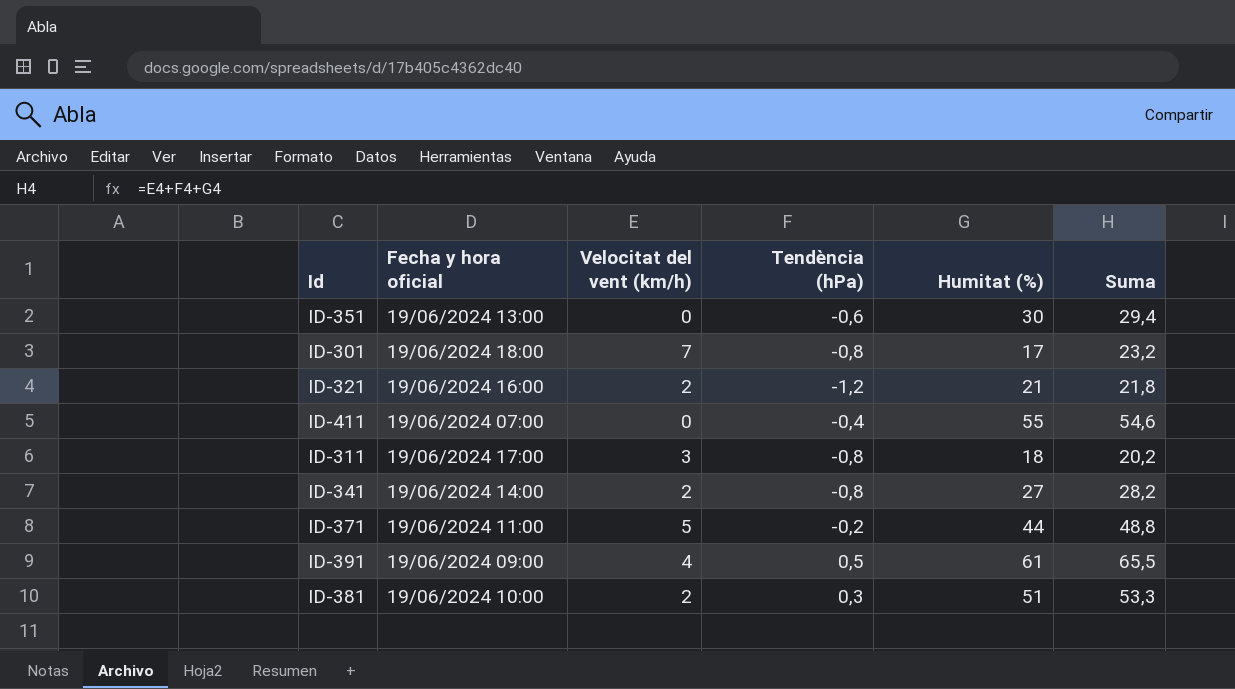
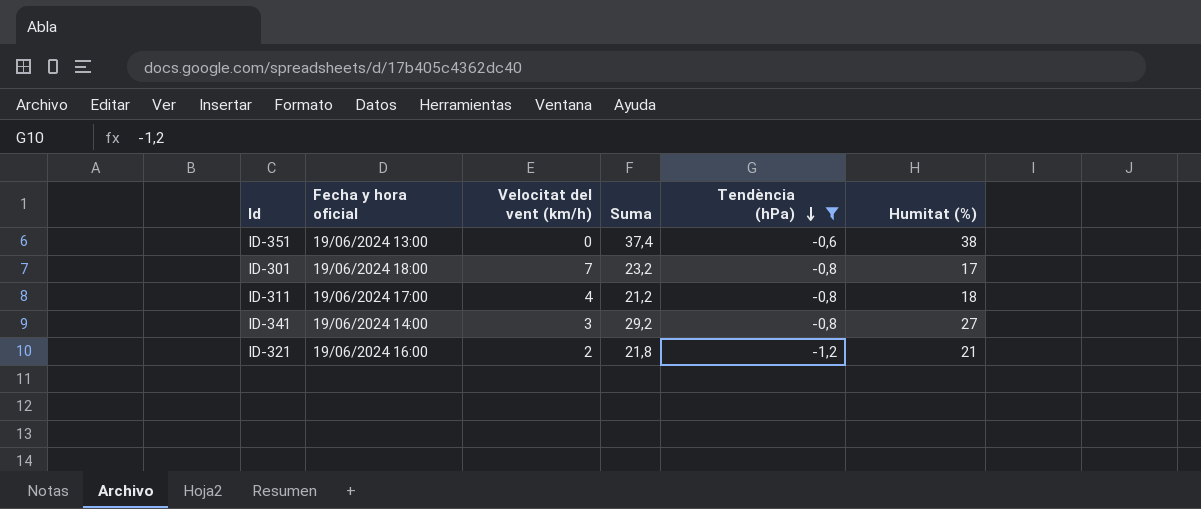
filter: none -> Tendència (hPa) <= -0,6
row order: none -> Tendència (hPa) descending
column Suma | position: 6 -> 4
ID-351 | Suma: 29,4 -> 37,4
ID-351 | Humitat (%): 30 -> 38
ID-311 | Velocitat del vent (km/h): 3 -> 4
ID-311 | Suma: 20,2 -> 21,2
ID-341 | Velocitat del vent (km/h): 2 -> 3
ID-341 | Suma: 28,2 -> 29,2

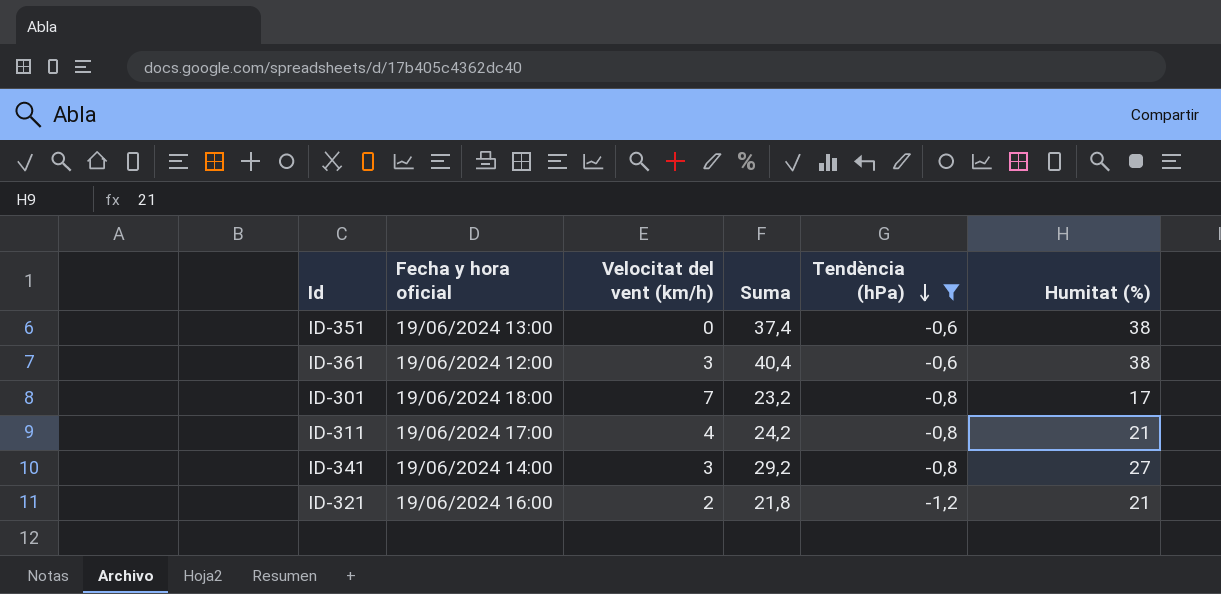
row ID-361: none -> 19/06/2024 12:00 | 3 | 40,4 | -0,6 | 38
ID-311 | Suma: 21,2 -> 24,2
ID-311 | Humitat (%): 18 -> 21

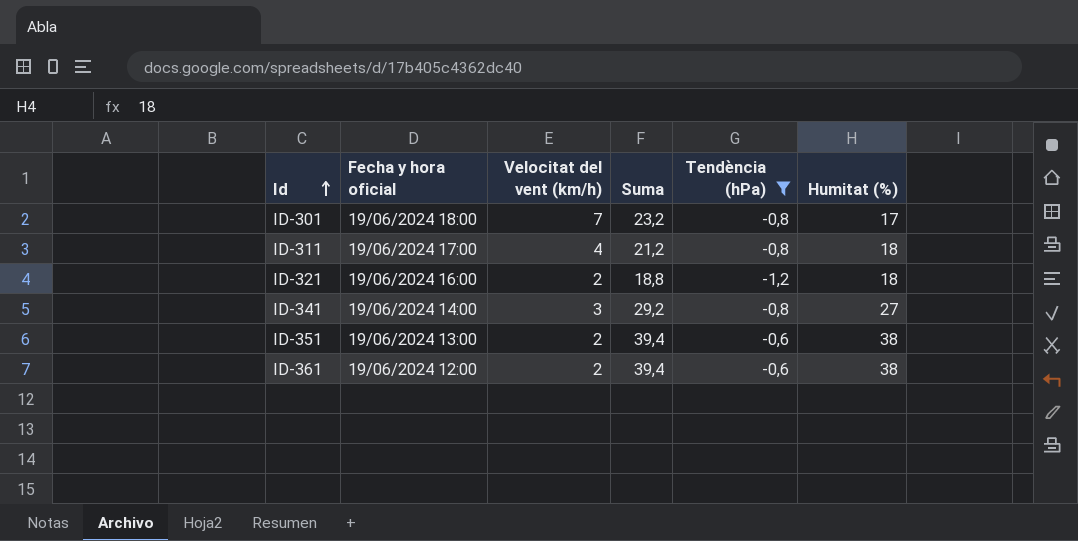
row order: Tendència (hPa) descending -> Id ascending
ID-311 | Suma: 24,2 -> 21,2
ID-311 | Humitat (%): 21 -> 18
ID-321 | Suma: 21,8 -> 18,8
ID-321 | Humitat (%): 21 -> 18
ID-351 | Velocitat del vent (km/h): 0 -> 2
ID-351 | Suma: 37,4 -> 39,4
ID-361 | Velocitat del vent (km/h): 3 -> 2
ID-361 | Suma: 40,4 -> 39,4

